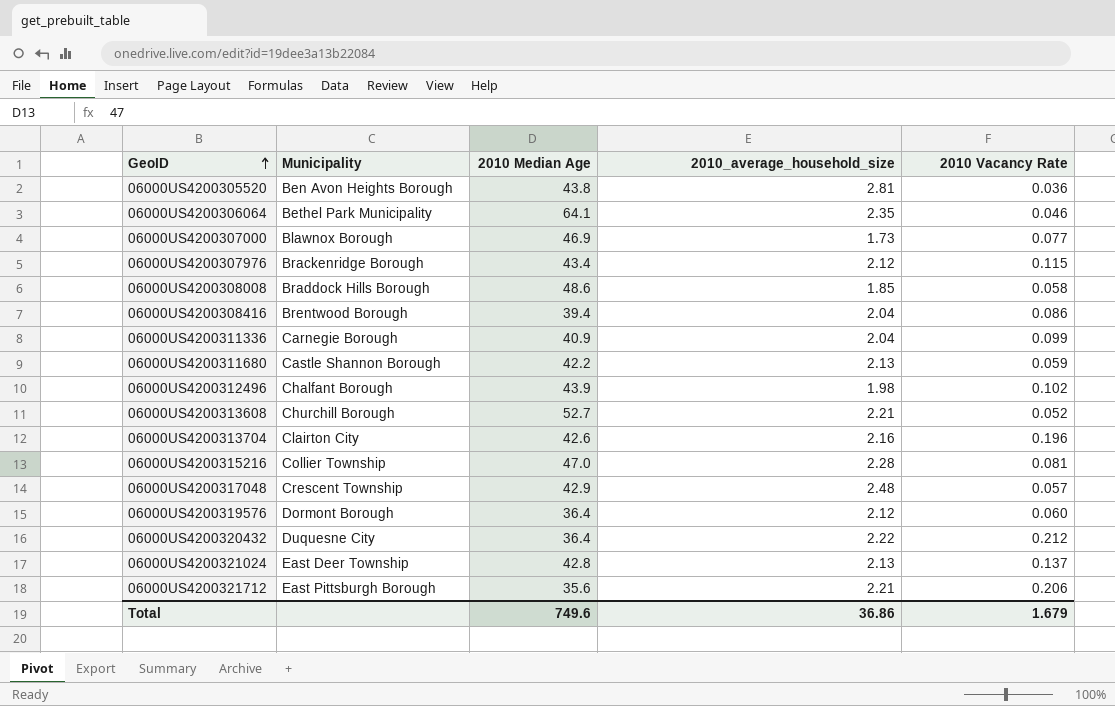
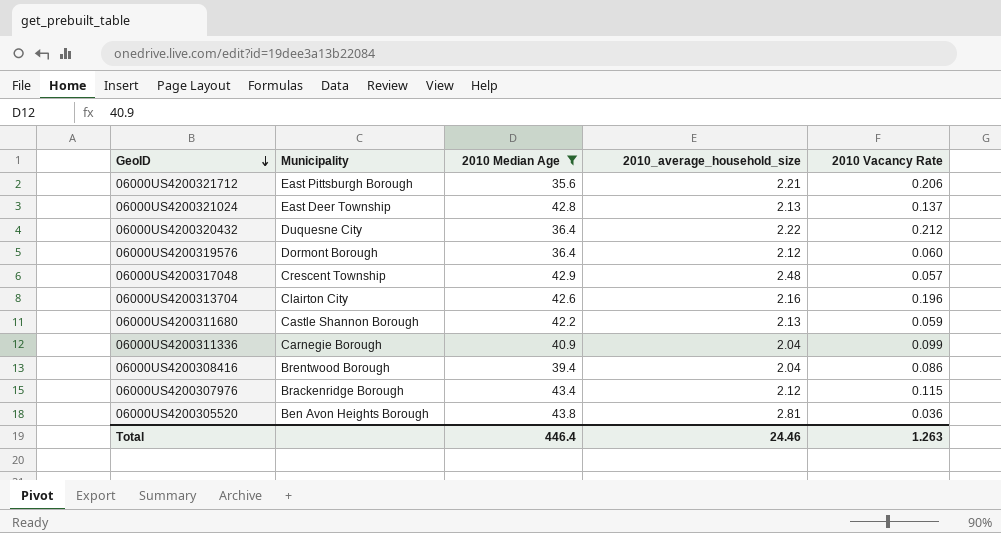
filter: none -> 2010 Median Age <= 43.8
row order: GeoID ascending -> GeoID descending
Total | 2010 Median Age: 749.6 -> 446.4
Total | 2010_average_household_size: 36.86 -> 24.46
Total | 2010 Vacancy Rate: 1.679 -> 1.263

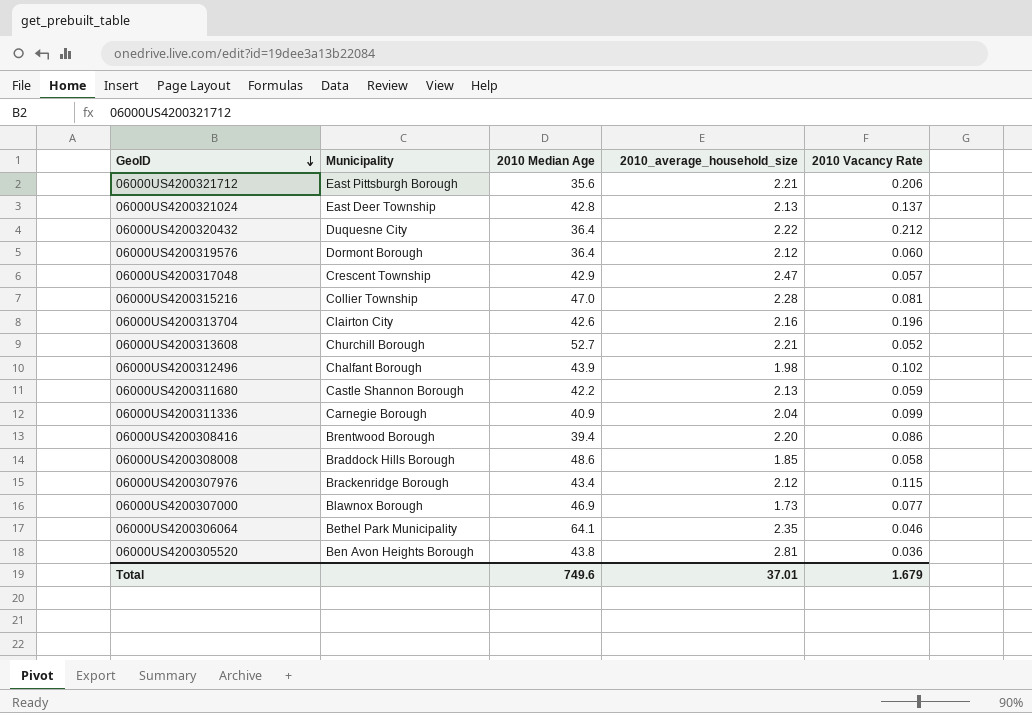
filter: 2010 Median Age <= 43.8 -> none
06000US4200317048 | 2010_average_household_size: 2.48 -> 2.47
06000US4200308416 | 2010_average_household_size: 2.04 -> 2.20
Total | 2010 Median Age: 446.4 -> 749.6
Total | 2010_average_household_size: 24.46 -> 37.01
Total | 2010 Vacancy Rate: 1.263 -> 1.679

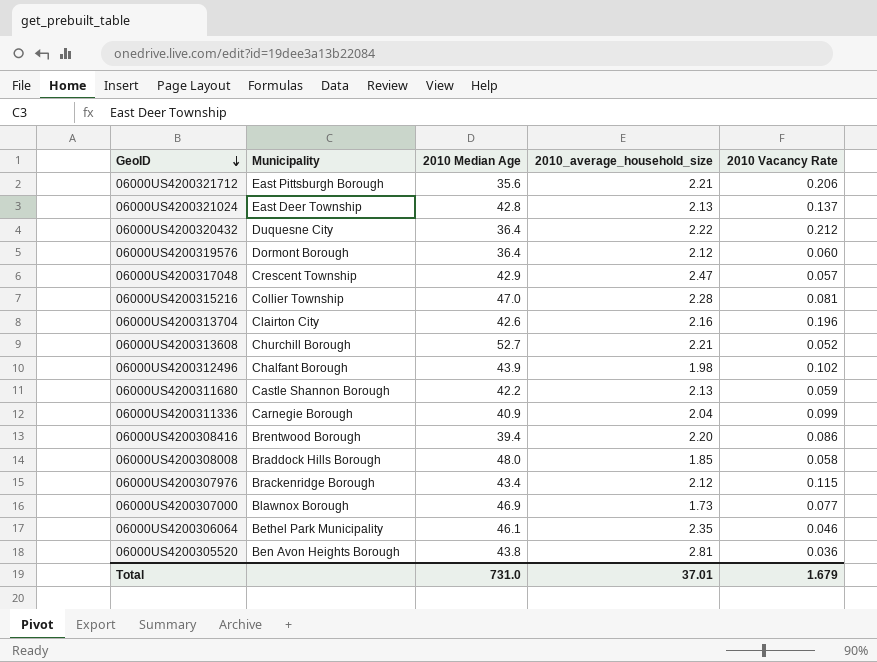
06000US4200308008 | 2010 Median Age: 48.6 -> 48.0
06000US4200306064 | 2010 Median Age: 64.1 -> 46.1
Total | 2010 Median Age: 749.6 -> 731.0

